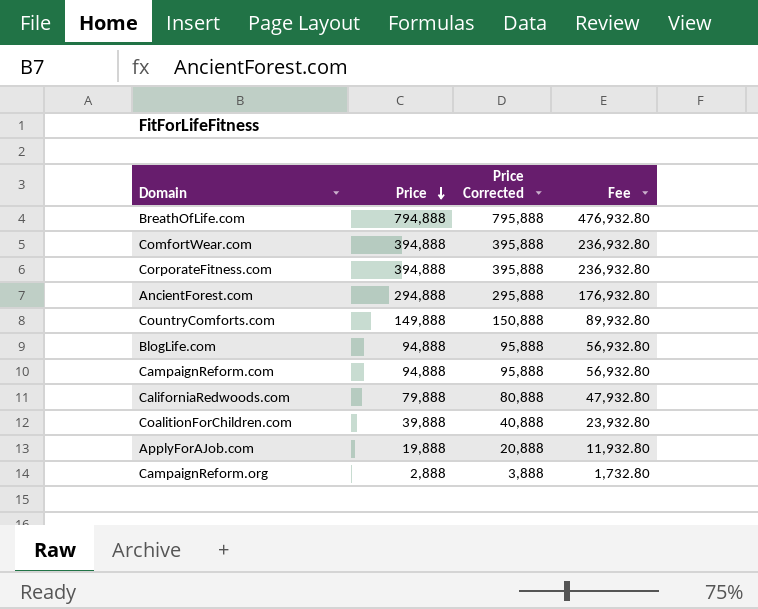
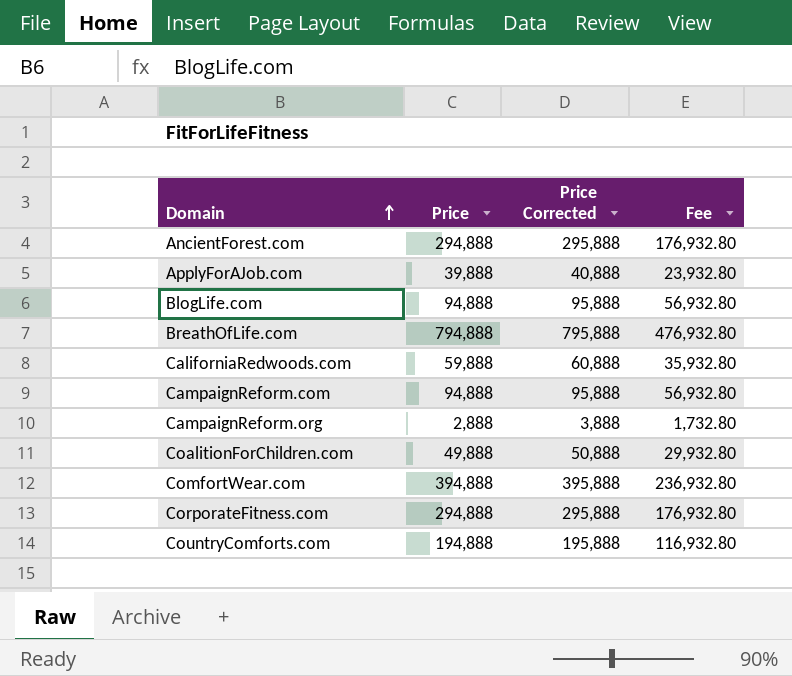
row order: Price descending -> Domain ascending
ApplyForAJob.com | Price: 19,888 -> 39,888
ApplyForAJob.com | Price Corrected: 20,888 -> 40,888
ApplyForAJob.com | Fee: 11,932.80 -> 23,932.80
CaliforniaRedwoods.com | Price: 79,888 -> 59,888
CaliforniaRedwoods.com | Price Corrected: 80,888 -> 60,888
CaliforniaRedwoods.com | Fee: 47,932.80 -> 35,932.80
CoalitionForChildren.com | Price: 39,888 -> 49,888
CoalitionForChildren.com | Price Corrected: 40,888 -> 50,888
CoalitionForChildren.com | Fee: 23,932.80 -> 29,932.80
CorporateFitness.com | Price: 394,888 -> 294,888
CorporateFitness.com | Price Corrected: 395,888 -> 295,888
CorporateFitness.com | Fee: 236,932.80 -> 176,932.80
CountryComforts.com | Price: 149,888 -> 194,888
CountryComforts.com | Price Corrected: 150,888 -> 195,888
CountryComforts.com | Fee: 89,932.80 -> 116,932.80

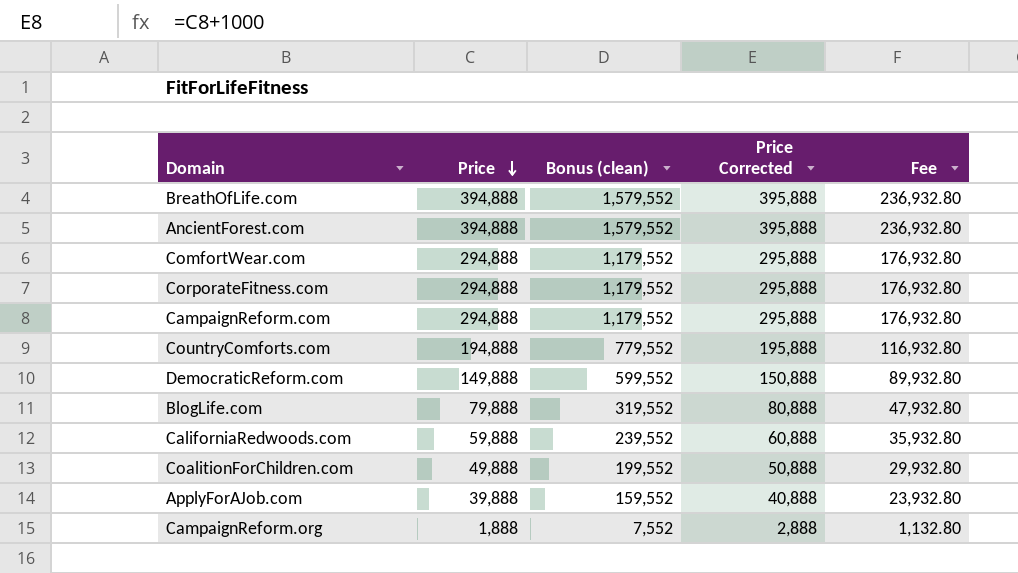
row order: Domain ascending -> Price descending
column Bonus (clean) | formula: none -> [Price] * 4
BreathOfLife.com | Price: 794,888 -> 394,888
BreathOfLife.com | Price Corrected: 795,888 -> 395,888
BreathOfLife.com | Fee: 476,932.80 -> 236,932.80
AncientForest.com | Price: 294,888 -> 394,888
AncientForest.com | Price Corrected: 295,888 -> 395,888
AncientForest.com | Fee: 176,932.80 -> 236,932.80
ComfortWear.com | Price: 394,888 -> 294,888
ComfortWear.com | Price Corrected: 395,888 -> 295,888
ComfortWear.com | Fee: 236,932.80 -> 176,932.80
CampaignReform.com | Price: 94,888 -> 294,888
CampaignReform.com | Price Corrected: 95,888 -> 295,888
CampaignReform.com | Fee: 56,932.80 -> 176,932.80
row DemocraticReform.com: none -> 149,888 | 599,552 | 150,888 | 89,932.80
BlogLife.com | Price: 94,888 -> 79,888
BlogLife.com | Price Corrected: 95,888 -> 80,888
BlogLife.com | Fee: 56,932.80 -> 47,932.80
CampaignReform.org | Price: 2,888 -> 1,888
CampaignReform.org | Price Corrected: 3,888 -> 2,888
CampaignReform.org | Fee: 1,732.80 -> 1,132.80

